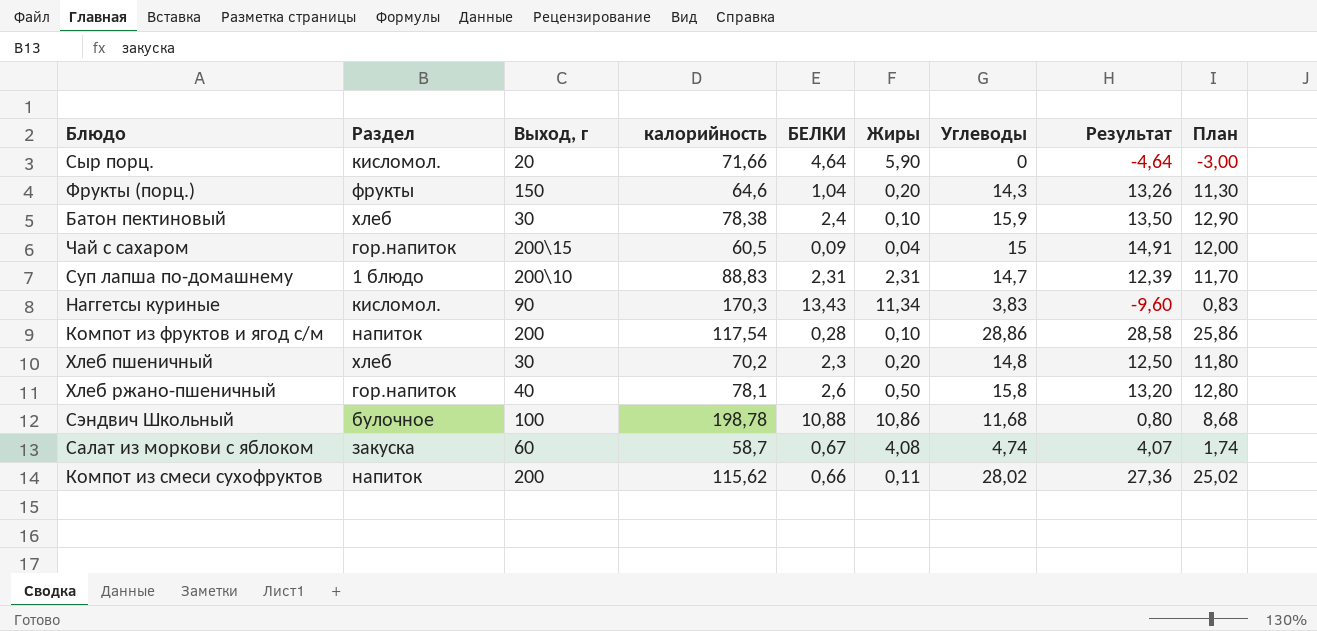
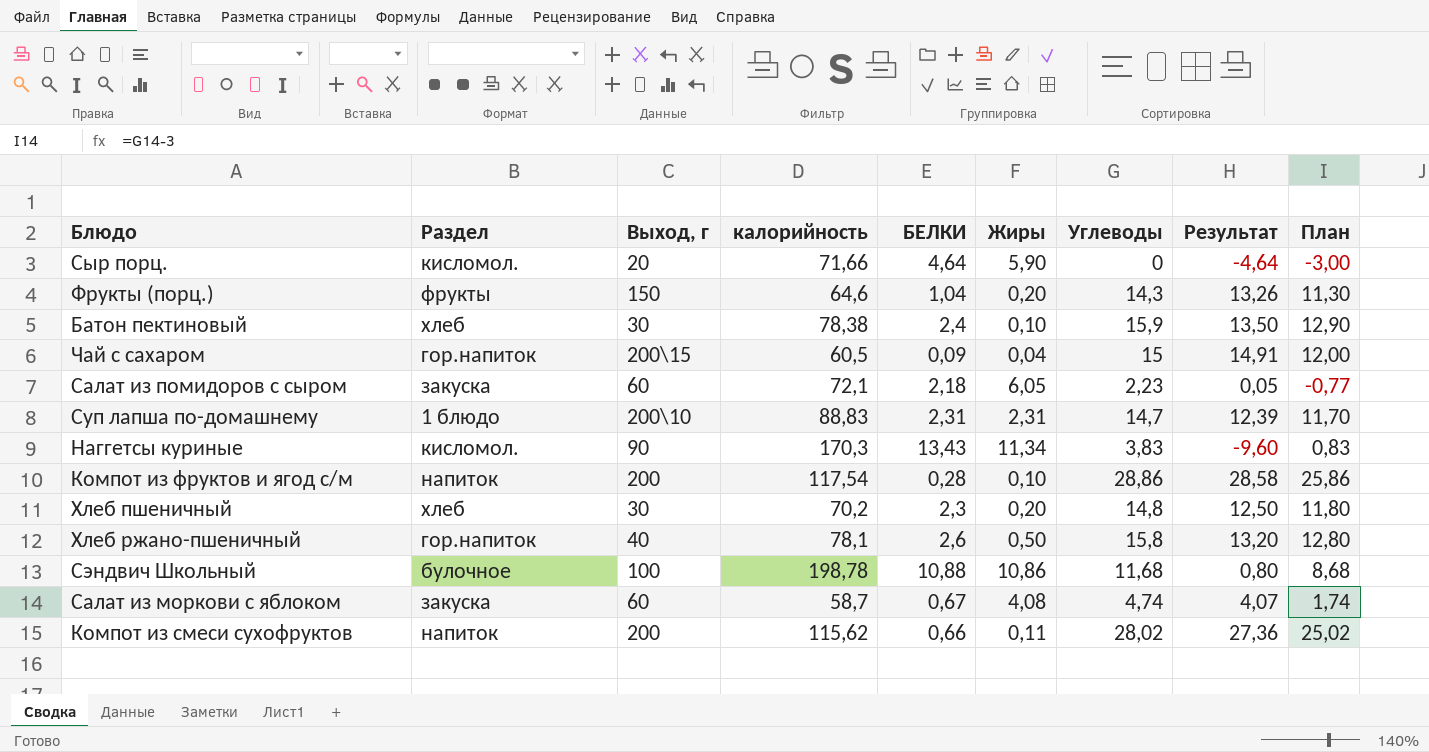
row Салат из помидоров с сыром: none -> закуска | 60 | 72,1 | 2,18 | 6,05 | 2,23 | 0,05 | -0,77

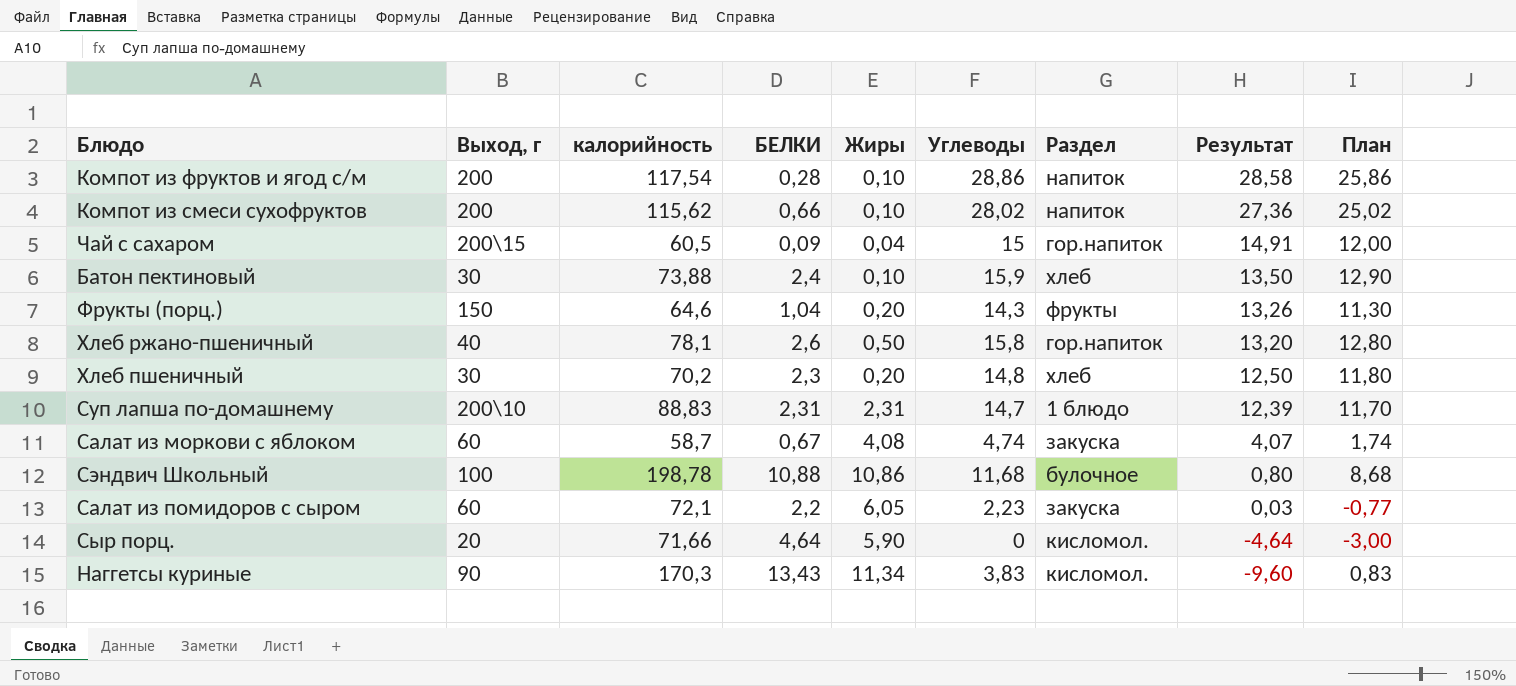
row order: none -> Результат descending
column Раздел | position: 2 -> 7
Компот из смеси сухофруктов | Жиры: 0,11 -> 0,10
Батон пектиновый | калорийность: 78,38 -> 73,88
Салат из помидоров с сыром | БЕЛКИ: 2,18 -> 2,2
Салат из помидоров с сыром | Результат: 0,05 -> 0,03

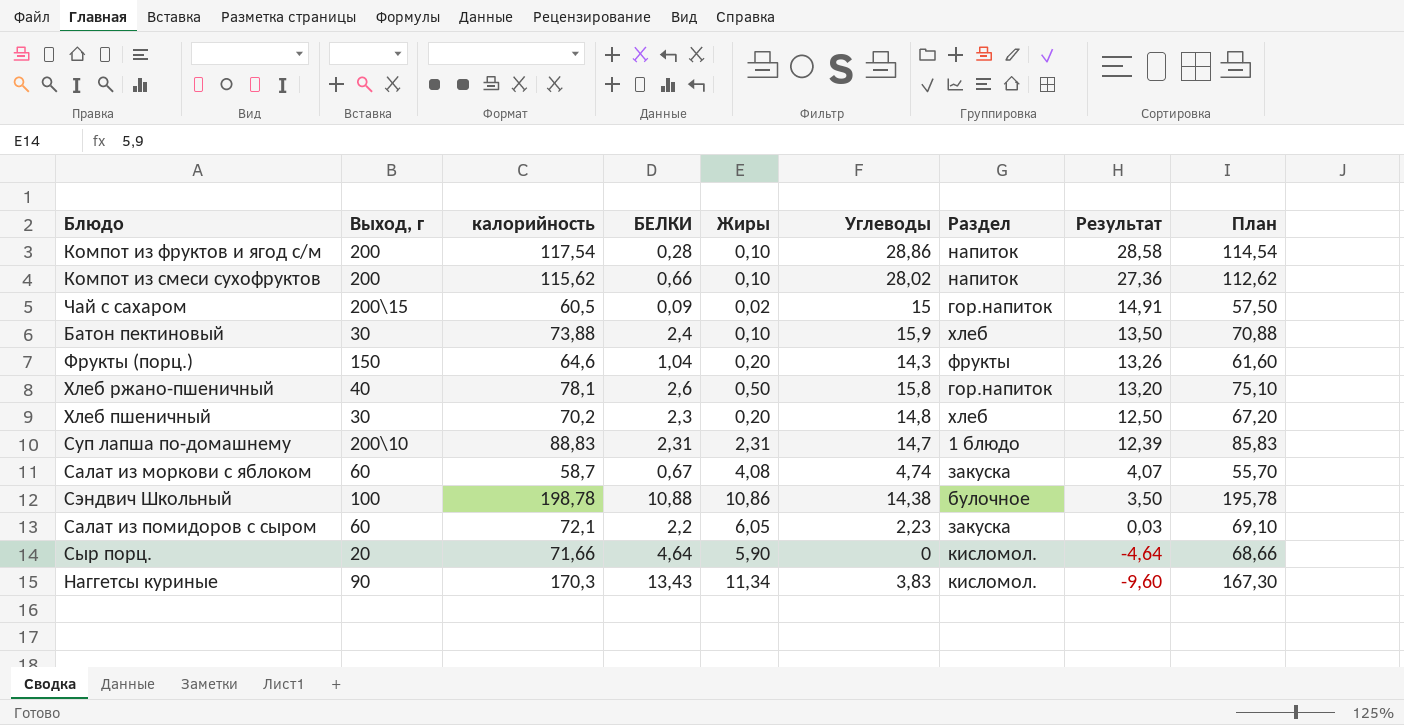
column План | formula: [Углеводы] - 3 -> [калорийность] - 3
Чай с сахаром | Жиры: 0,04 -> 0,02
Сэндвич Школьный | Углеводы: 11,68 -> 14,38
Сэндвич Школьный | Результат: 0,80 -> 3,50

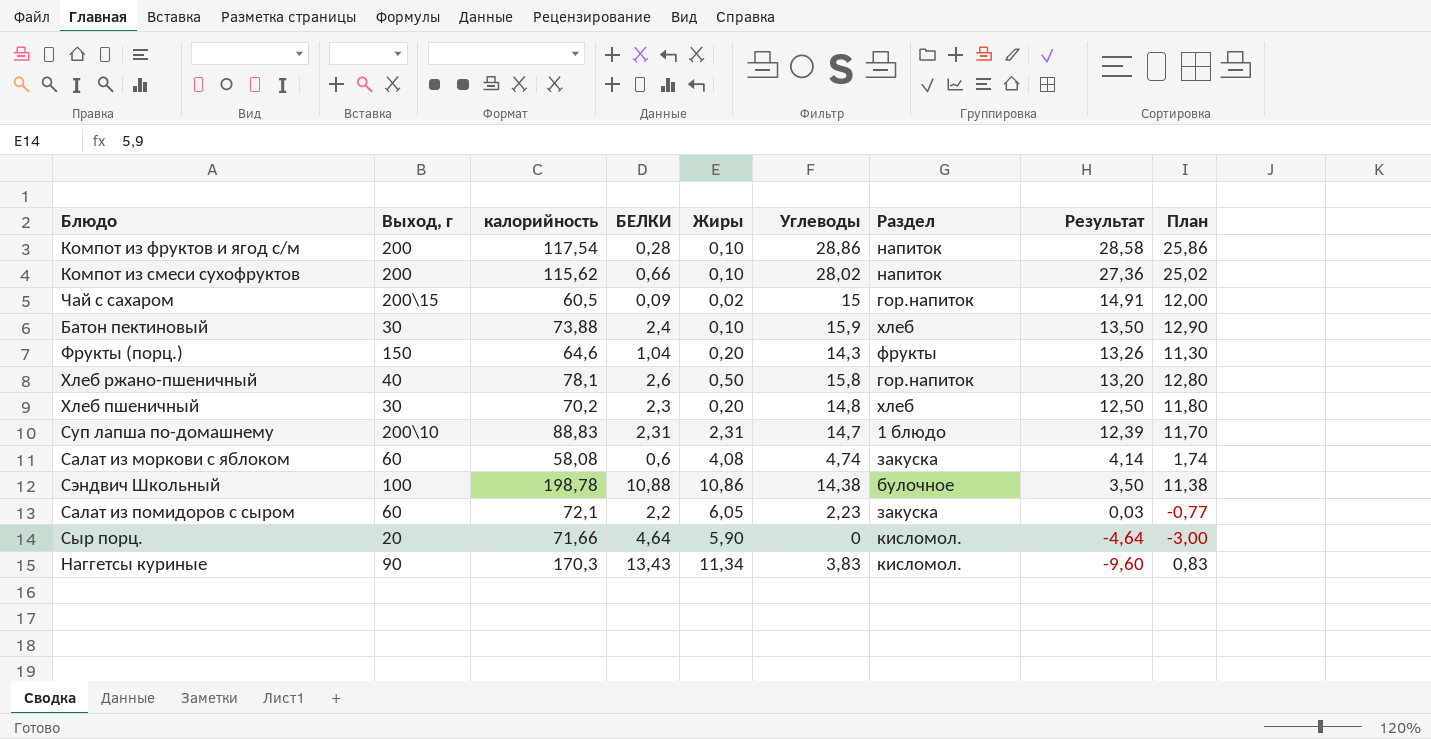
column План | formula: [калорийность] - 3 -> [Углеводы] - 3
Салат из моркови с яблоком | калорийность: 58,7 -> 58,08
Салат из моркови с яблоком | БЕЛКИ: 0,67 -> 0,6
Салат из моркови с яблоком | Результат: 4,07 -> 4,14

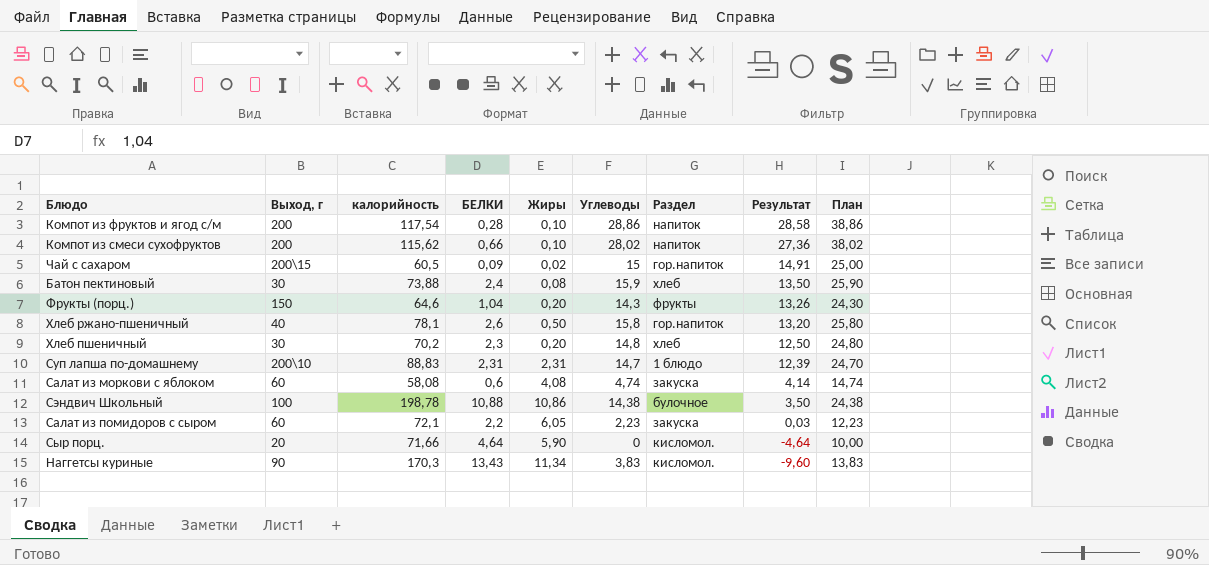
column План | formula: [Углеводы] - 3 -> [Углеводы] + 10
Батон пектиновый | Жиры: 0,10 -> 0,08

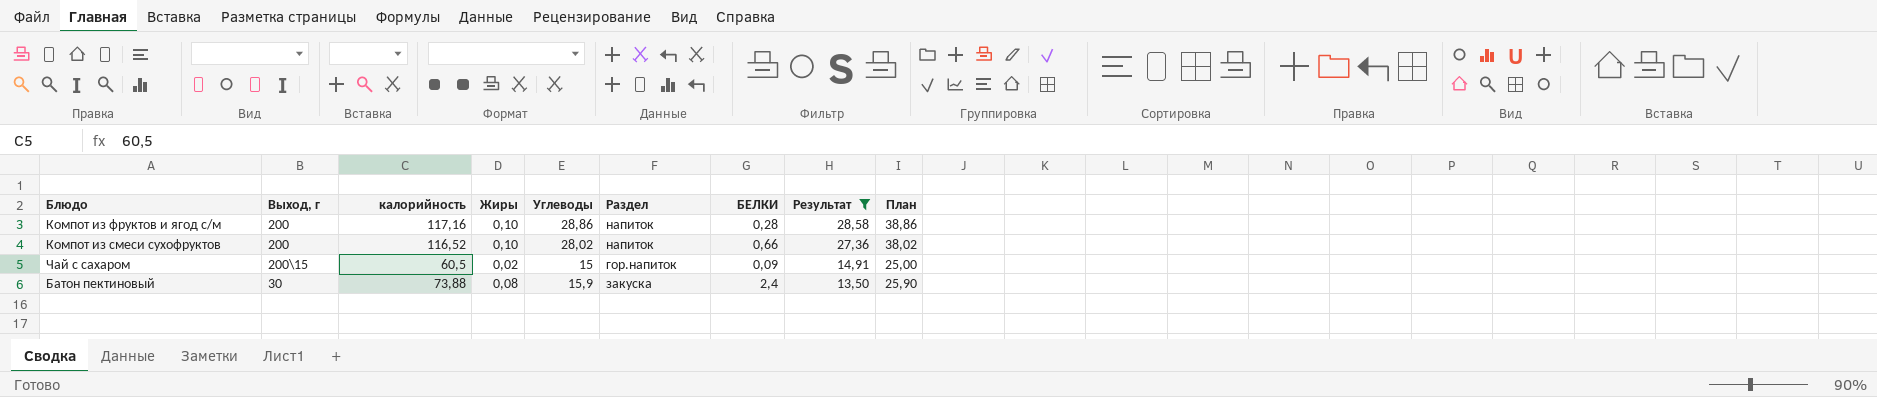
filter: none -> Результат >= 13,50
column БЕЛКИ | position: 4 -> 7
Компот из фруктов и ягод с/м | калорийность: 117,54 -> 117,16
Компот из смеси сухофруктов | калорийность: 115,62 -> 116,52
Батон пектиновый | Раздел: хлеб -> закуска

